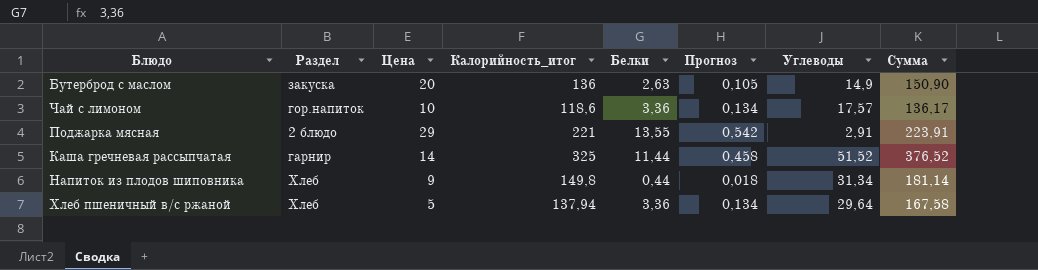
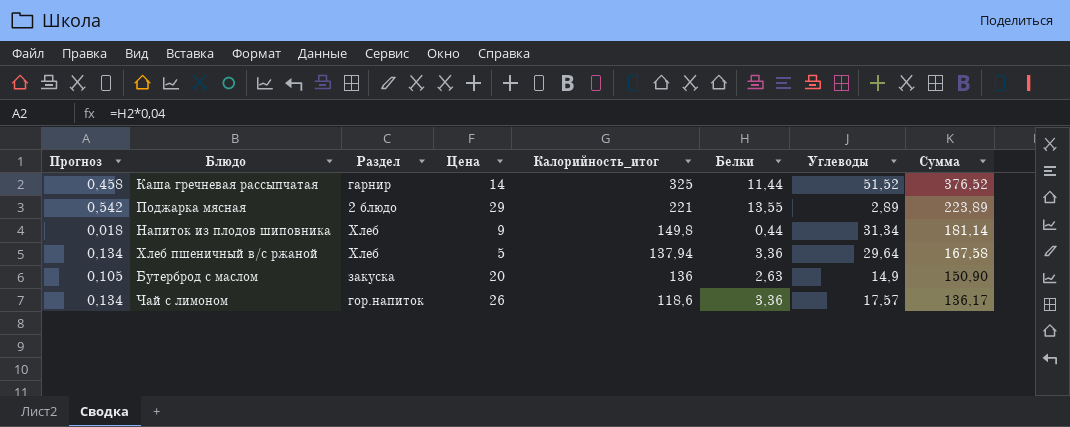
row order: none -> Калорийность_итог descending
column Прогноз | position: 6 -> 1
Поджарка мясная | Углеводы: 2,91 -> 2,89
Поджарка мясная | Сумма: 223,91 -> 223,89
Чай с лимоном | Цена: 10 -> 26

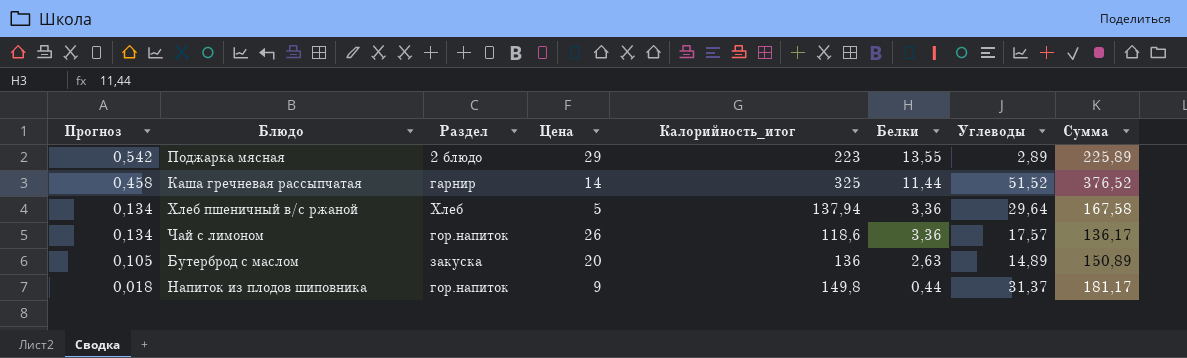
row order: Калорийность_итог descending -> Прогноз descending
Поджарка мясная | Калорийность_итог: 221 -> 223
Поджарка мясная | Сумма: 223,89 -> 225,89
Бутерброд с маслом | Углеводы: 14,9 -> 14,89
Бутерброд с маслом | Сумма: 150,90 -> 150,89
Напиток из плодов шиповника | Раздел: Хлеб -> гор.напиток
Напиток из плодов шиповника | Углеводы: 31,34 -> 31,37
Напиток из плодов шиповника | Сумма: 181,14 -> 181,17

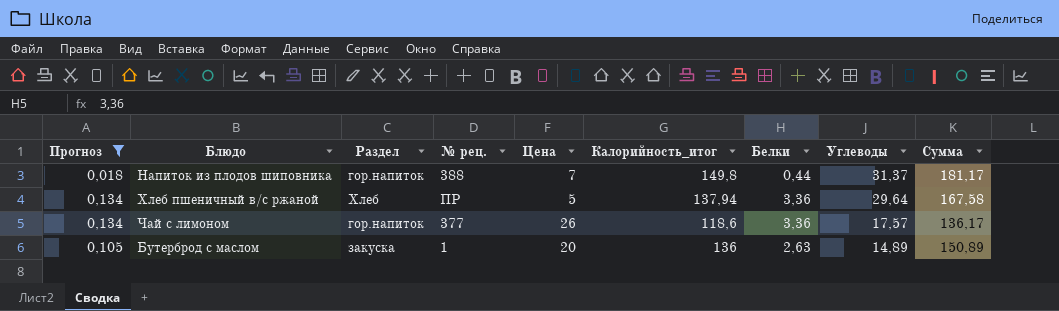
filter: none -> Прогноз <= 0,134
row order: Прогноз descending -> Углеводы descending
column № рец. | position: none -> 4
Напиток из плодов шиповника | Цена: 9 -> 7

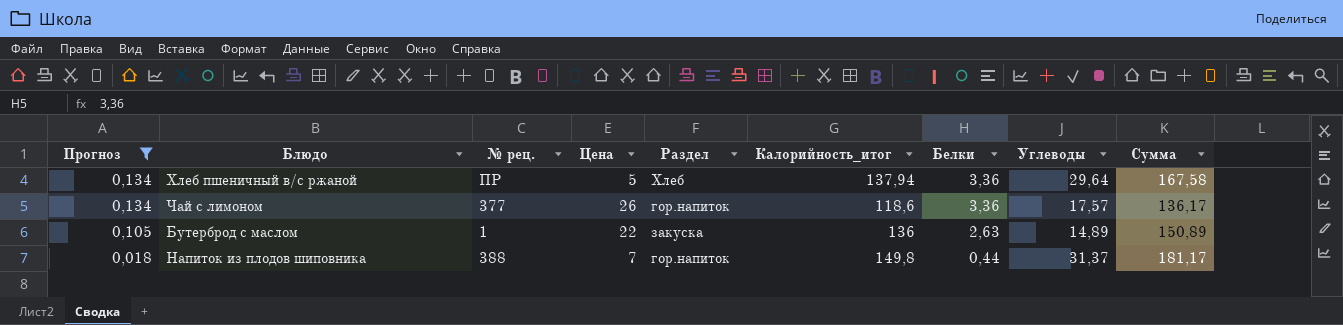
row order: Углеводы descending -> Прогноз descending
column Раздел | position: 3 -> 5
Бутерброд с маслом | Цена: 20 -> 22

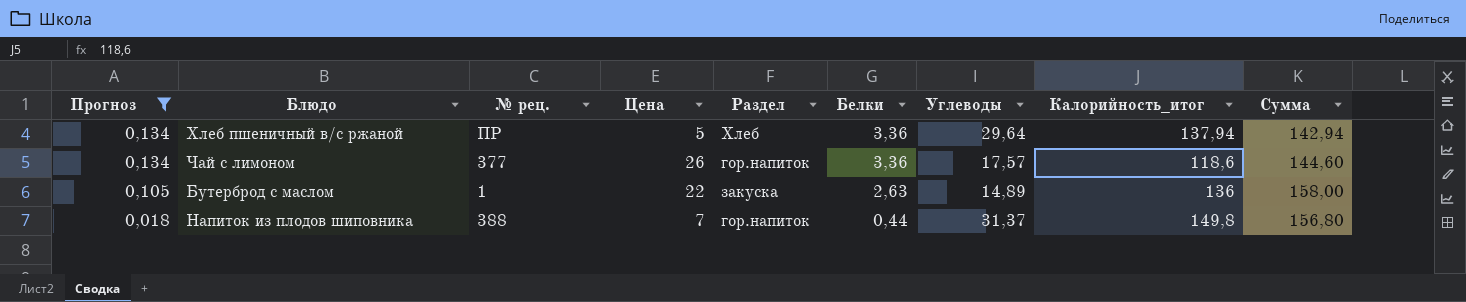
column Калорийность_итог | position: 6 -> 8
column Сумма | formula: [Калорийность_итог] + [Углеводы] -> [Цена] + [Калорийность_итог]

